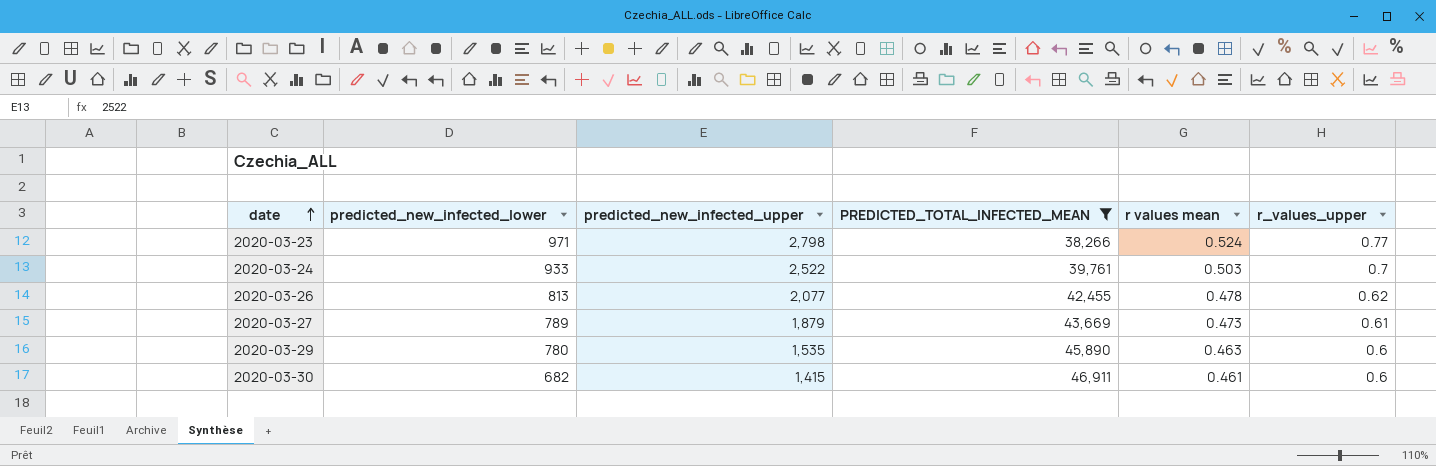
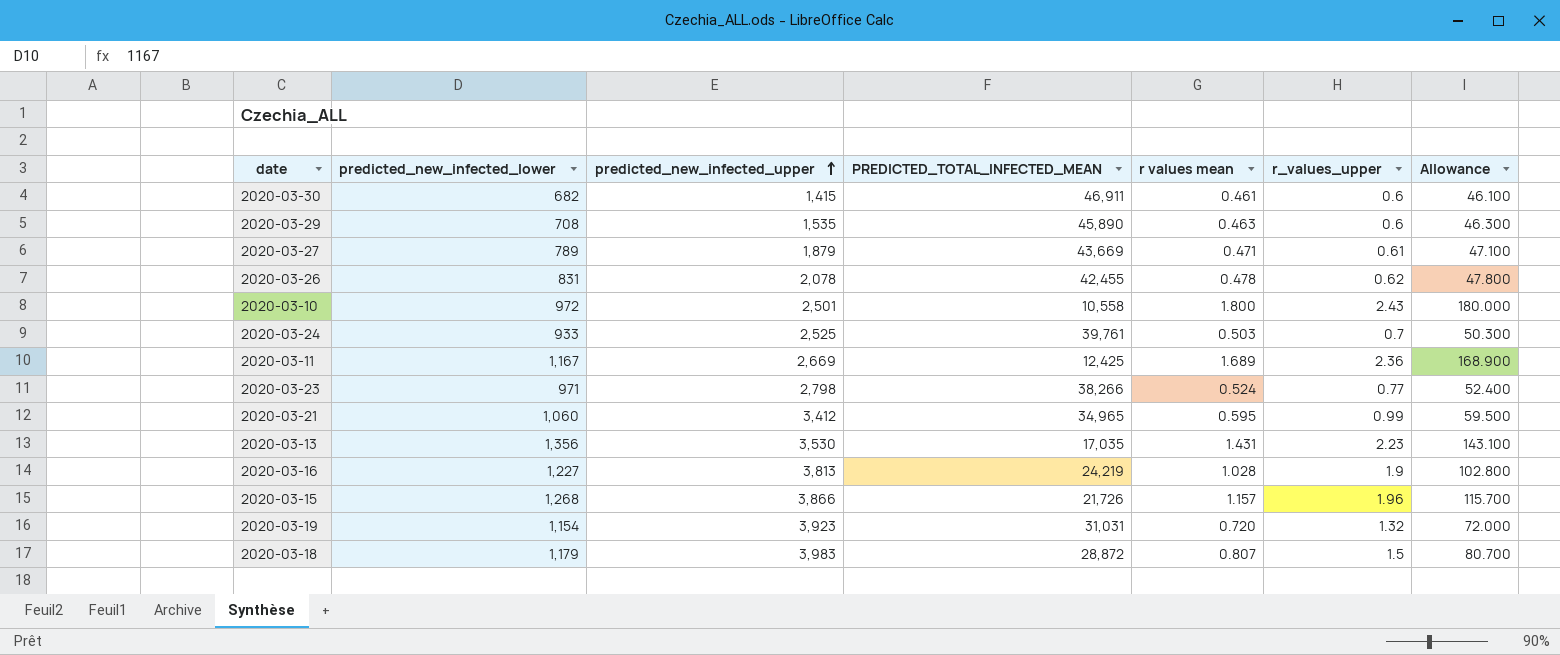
filter: PREDICTED_TOTAL_INFECTED_MEAN >= 38,266 -> none
row order: date ascending -> predicted_new_infected_upper ascending
column Allowance | formula: none -> [r values mean] * 100
2020-03-29 | predicted_new_infected_lower: 780 -> 708
2020-03-27 | r values mean: 0.473 -> 0.471
2020-03-26 | predicted_new_infected_lower: 813 -> 831
2020-03-26 | predicted_new_infected_upper: 2,077 -> 2,078
2020-03-24 | predicted_new_infected_upper: 2,522 -> 2,525

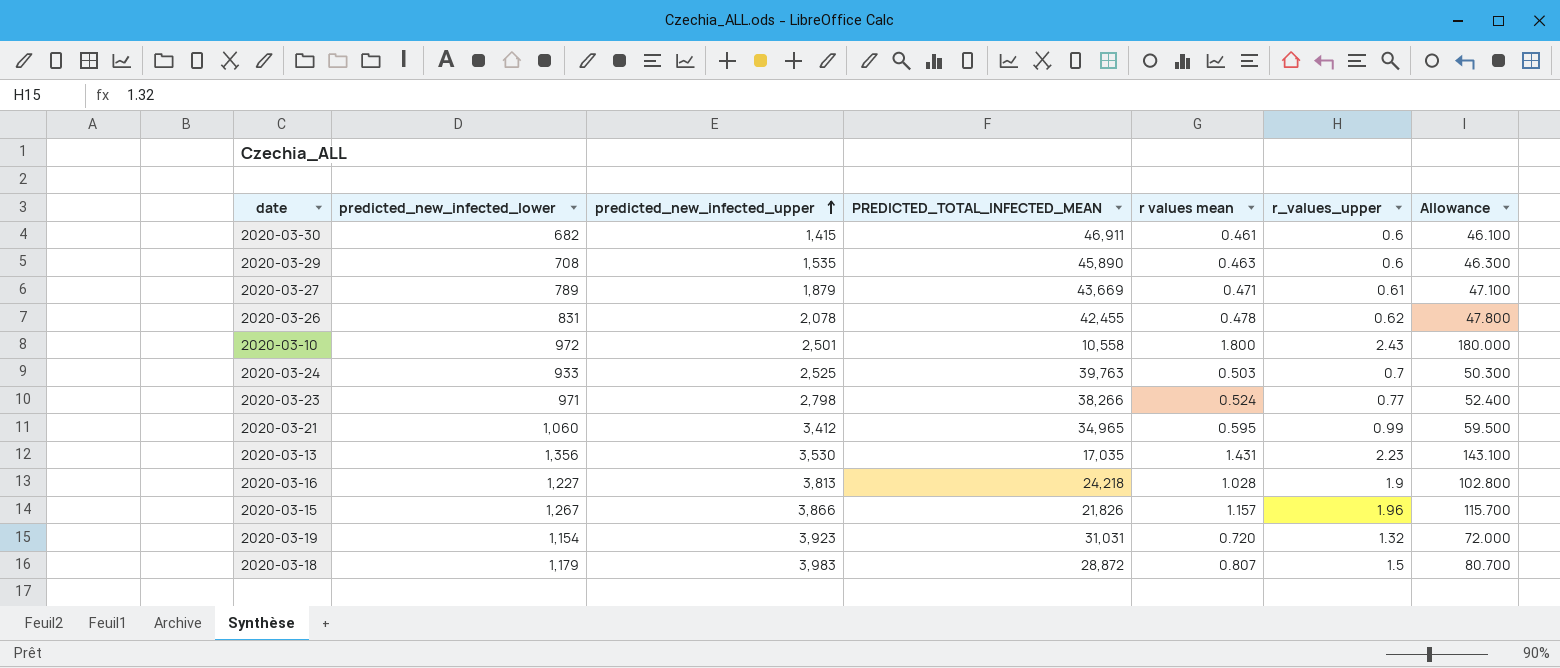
row 2020-03-11: 1,167 | 2,669 | 12,425 | 1.689 | 2.36 | 168.900 -> none
2020-03-24 | PREDICTED_TOTAL_INFECTED_MEAN: 39,761 -> 39,763
2020-03-16 | PREDICTED_TOTAL_INFECTED_MEAN: 24,219 -> 24,218
2020-03-15 | predicted_new_infected_lower: 1,268 -> 1,267
2020-03-15 | PREDICTED_TOTAL_INFECTED_MEAN: 21,726 -> 21,826

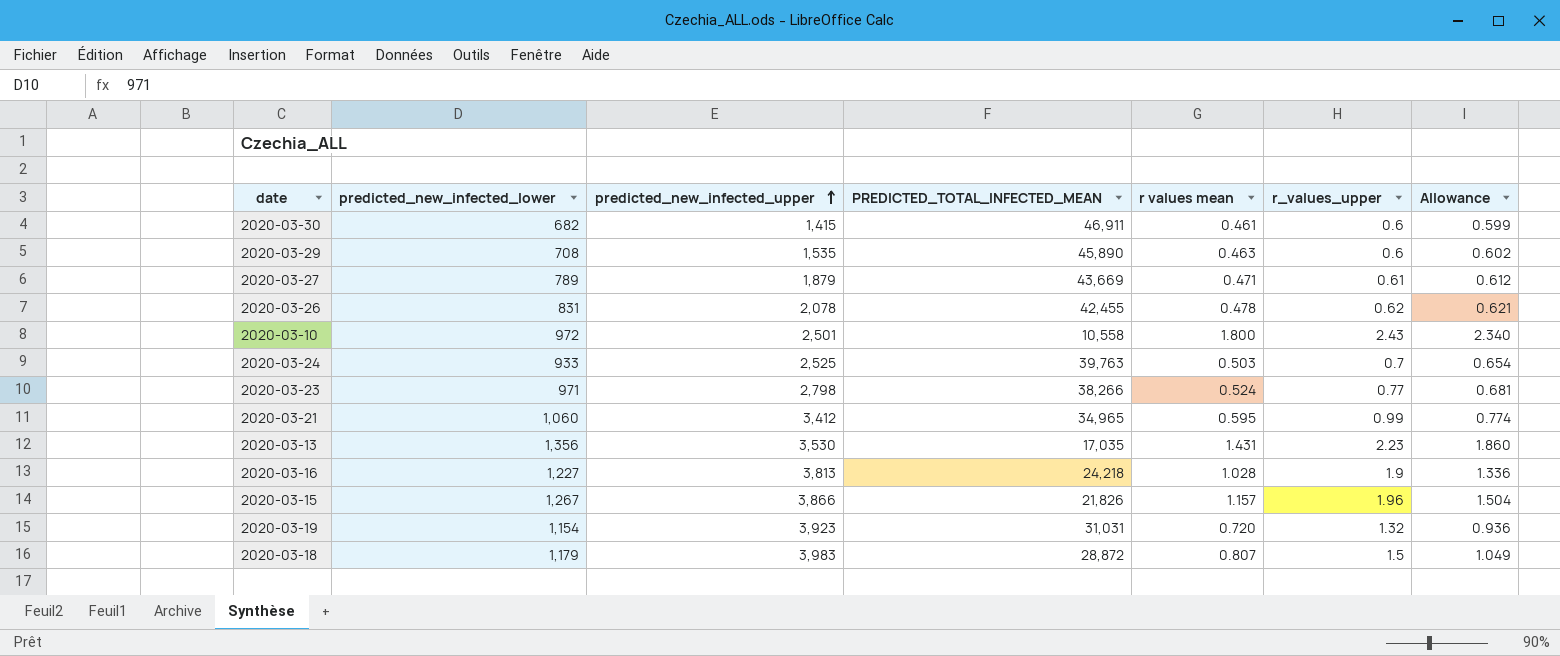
column Allowance | formula: [r values mean] * 100 -> [r values mean] * 1.3

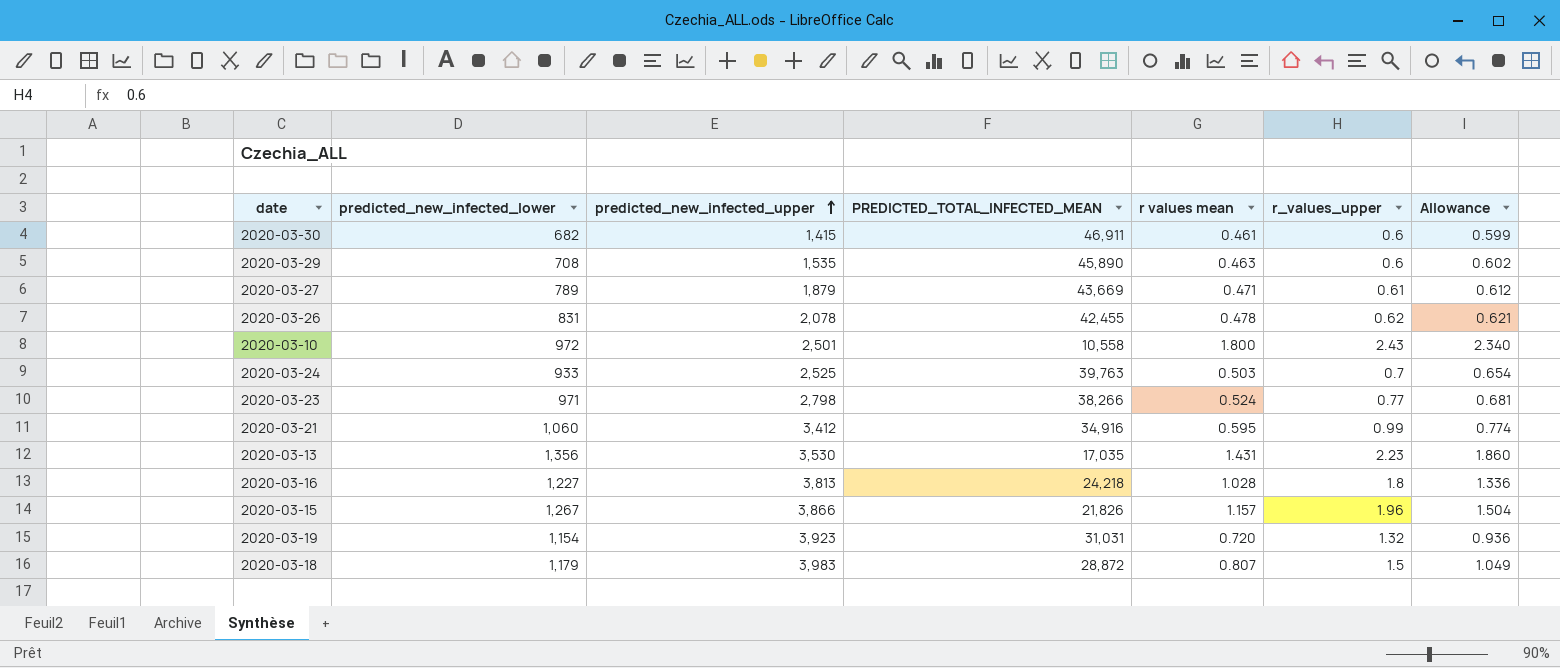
2020-03-21 | PREDICTED_TOTAL_INFECTED_MEAN: 34,965 -> 34,916
2020-03-16 | r_values_upper: 1.9 -> 1.8

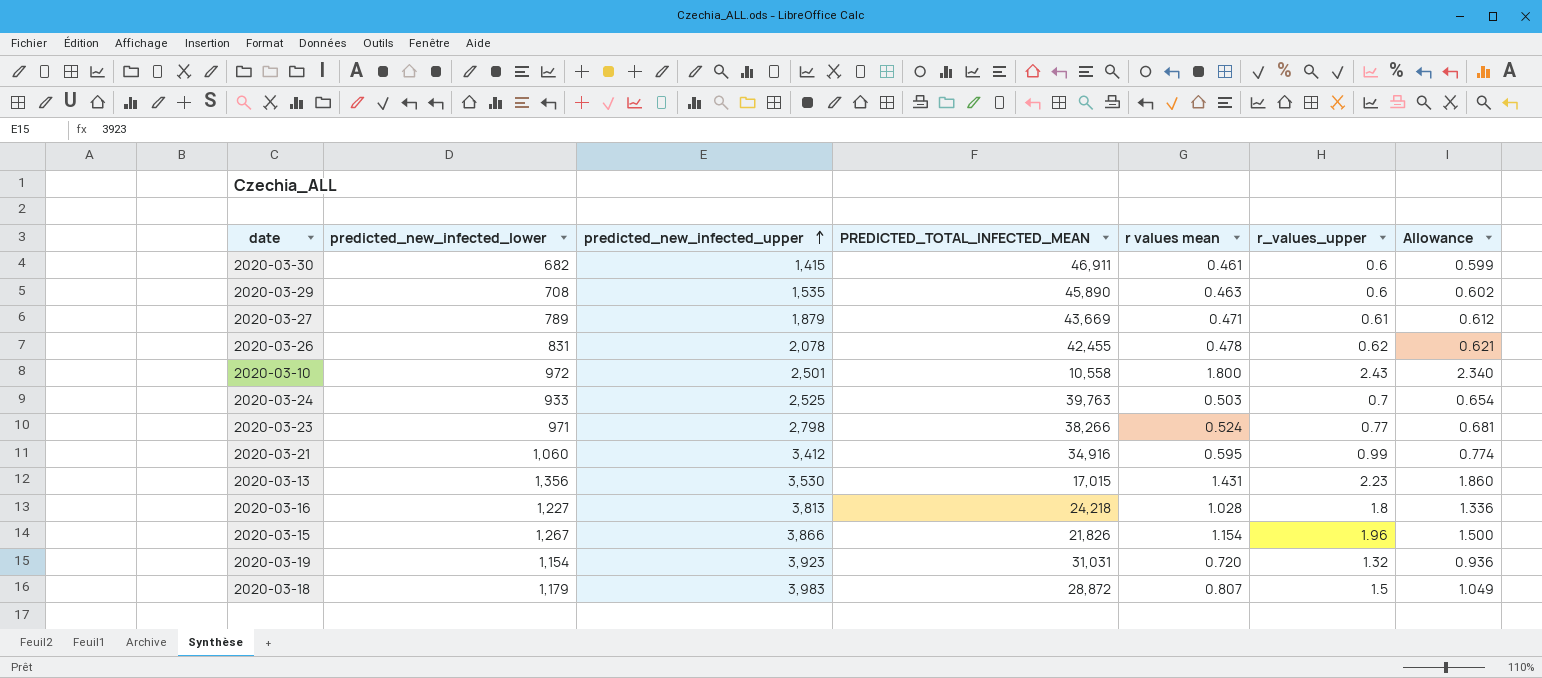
2020-03-13 | PREDICTED_TOTAL_INFECTED_MEAN: 17,035 -> 17,015
2020-03-15 | r values mean: 1.157 -> 1.154
2020-03-15 | Allowance: 1.504 -> 1.500

